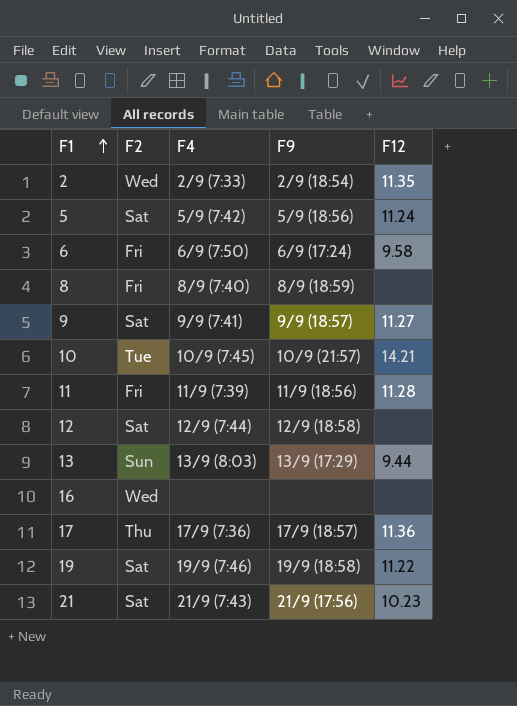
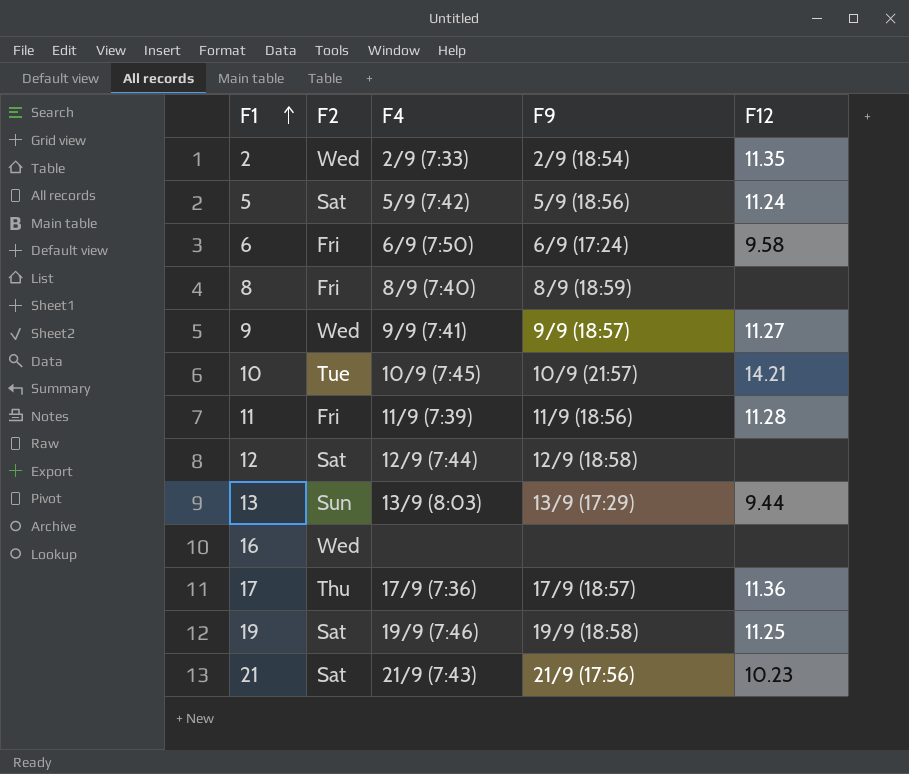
9 | F2: Sat -> Wed
19 | F12: 11.22 -> 11.25

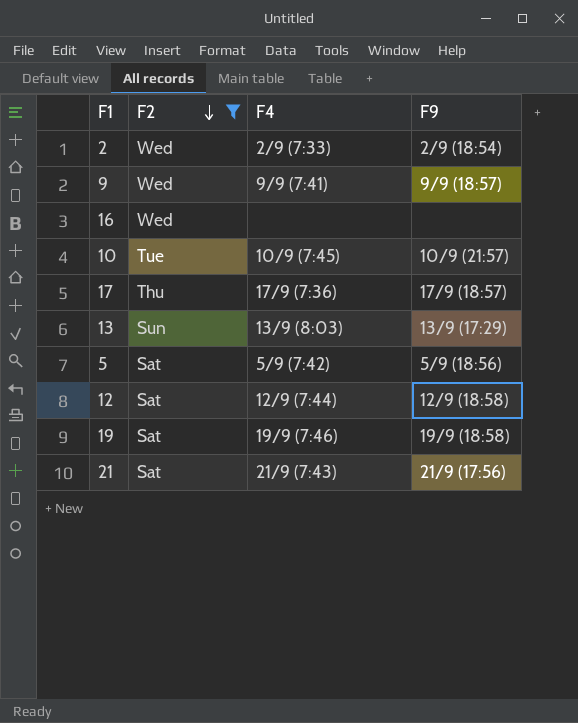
filter: none -> F2 != Fri
row order: F1 ascending -> F2 descending
column F12 | position: 5 -> none

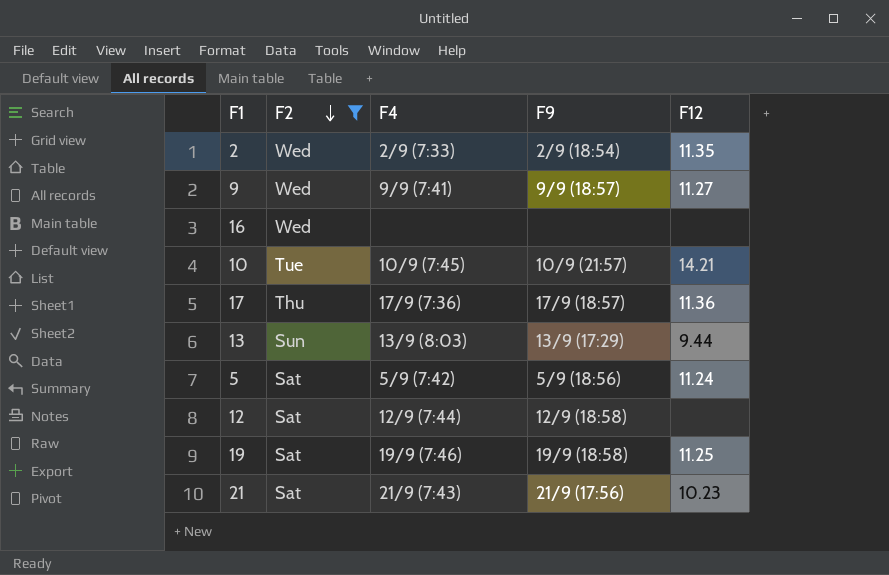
column F12 | position: none -> 5

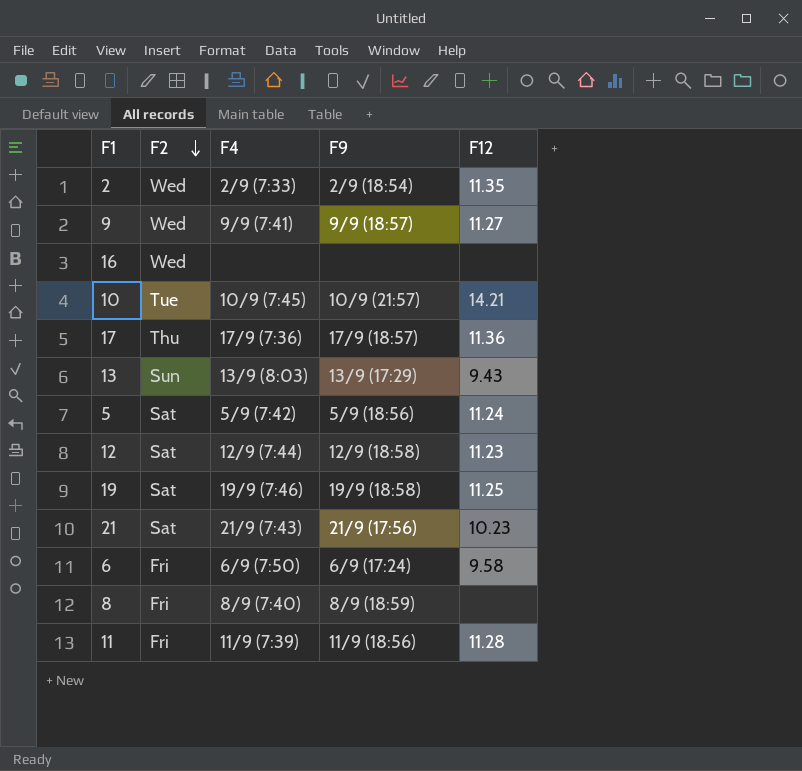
filter: F2 != Fri -> none
13 | F12: 9.44 -> 9.43
12 | F12: none -> 11.23

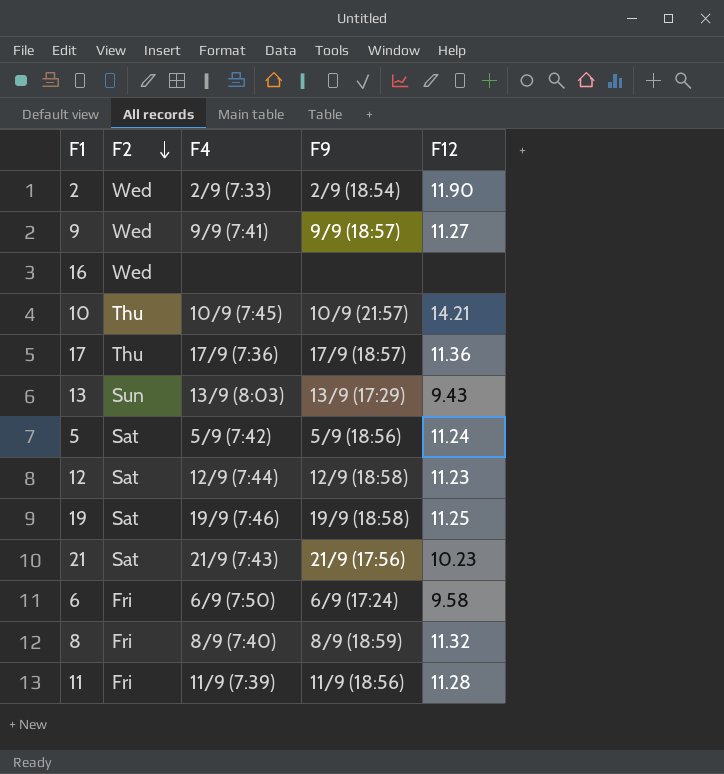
2 | F12: 11.35 -> 11.90
10 | F2: Tue -> Thu
8 | F12: none -> 11.32

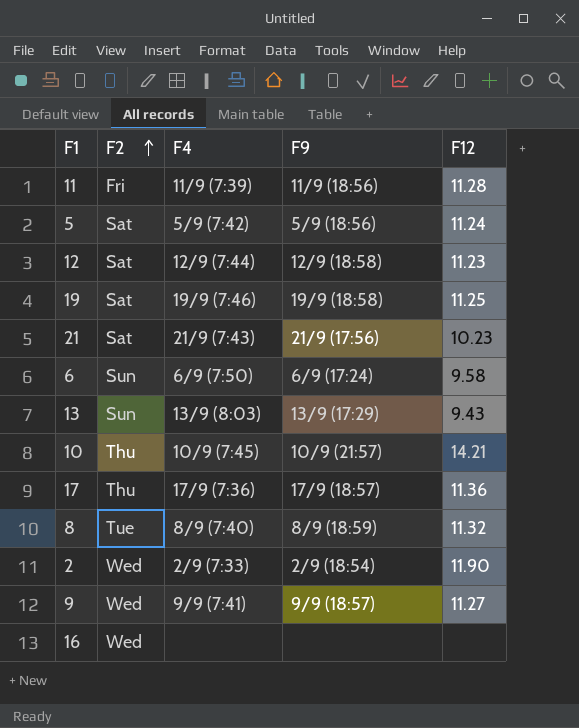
row order: F2 descending -> F2 ascending
6 | F2: Fri -> Sun
8 | F2: Fri -> Tue

